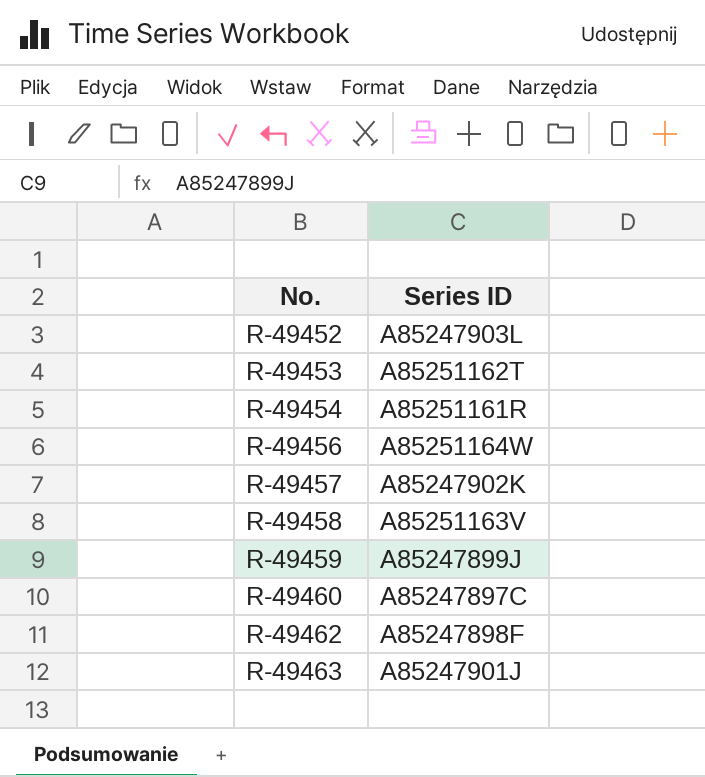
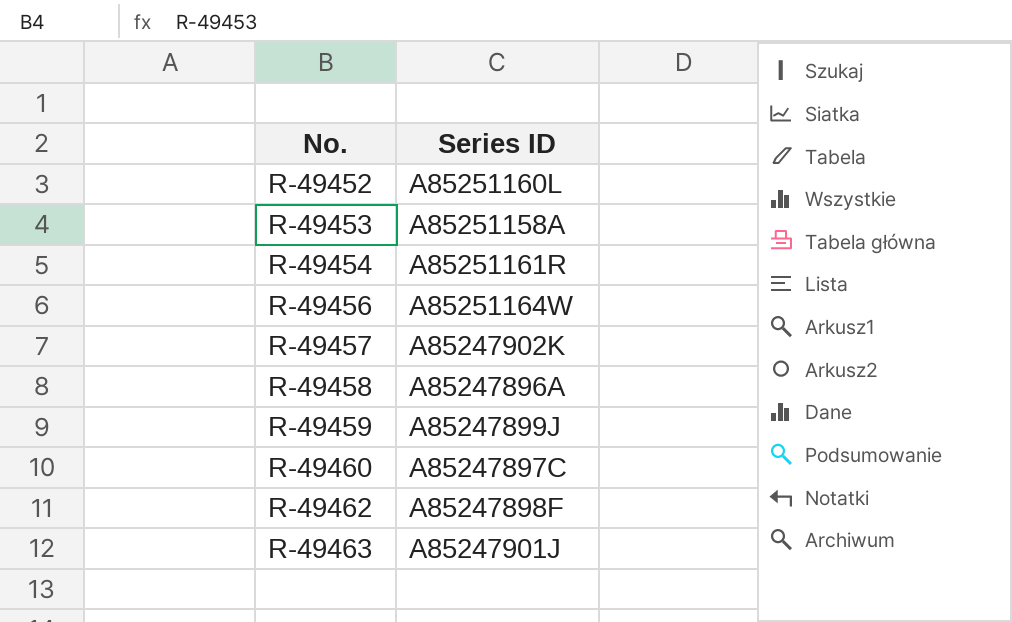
R-49452 | Series ID: A85247903L -> A85251160L
R-49453 | Series ID: A85251162T -> A85251158A
R-49458 | Series ID: A85251163V -> A85247896A

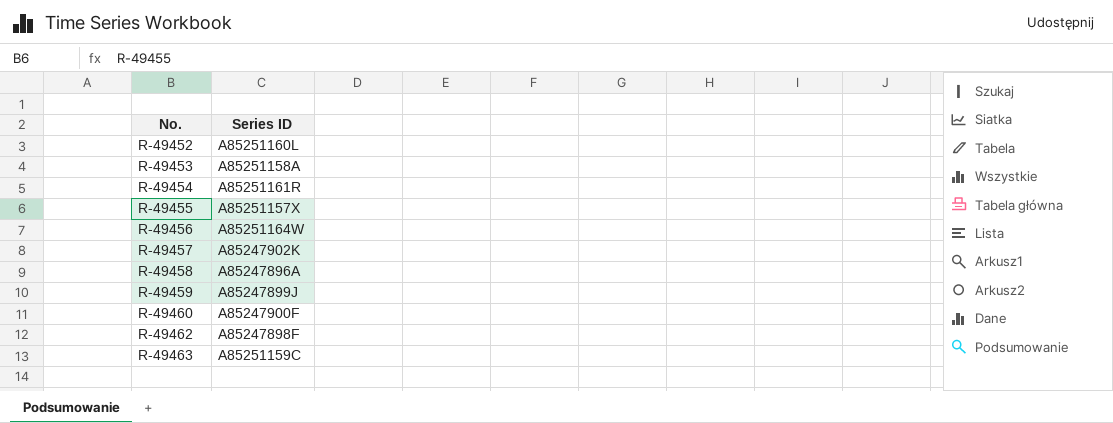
row R-49455: none -> A85251157X
R-49460 | Series ID: A85247897C -> A85247900F
R-49463 | Series ID: A85247901J -> A85251159C

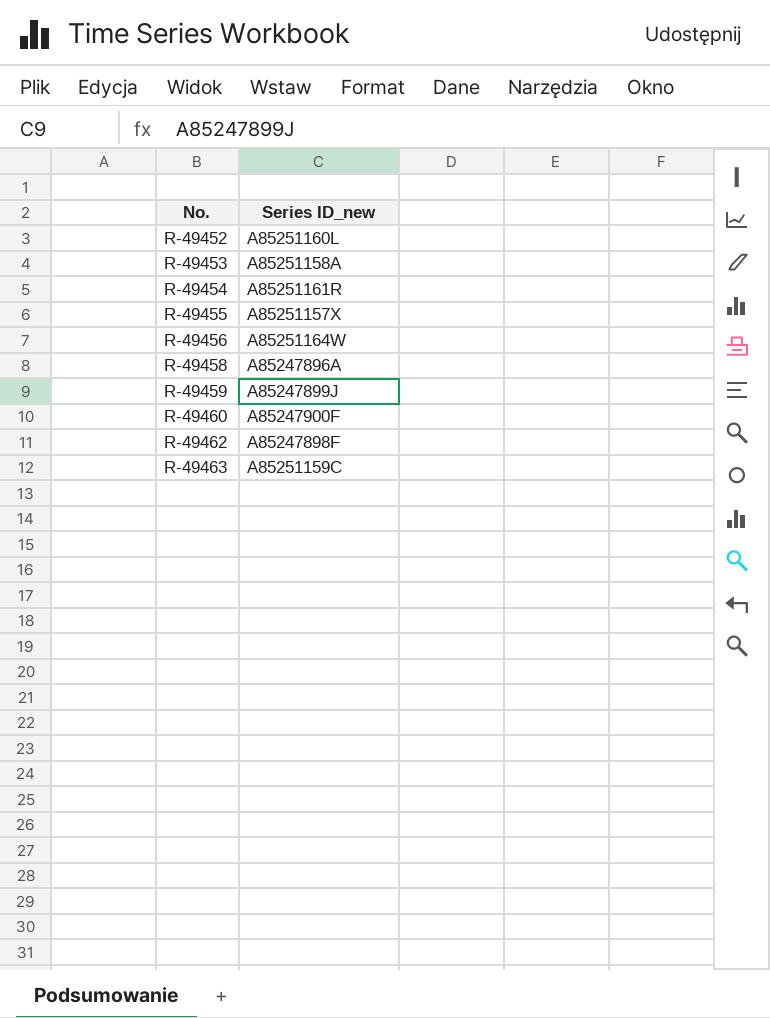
column name: Series ID -> Series ID_new
row R-49457: A85247902K -> none

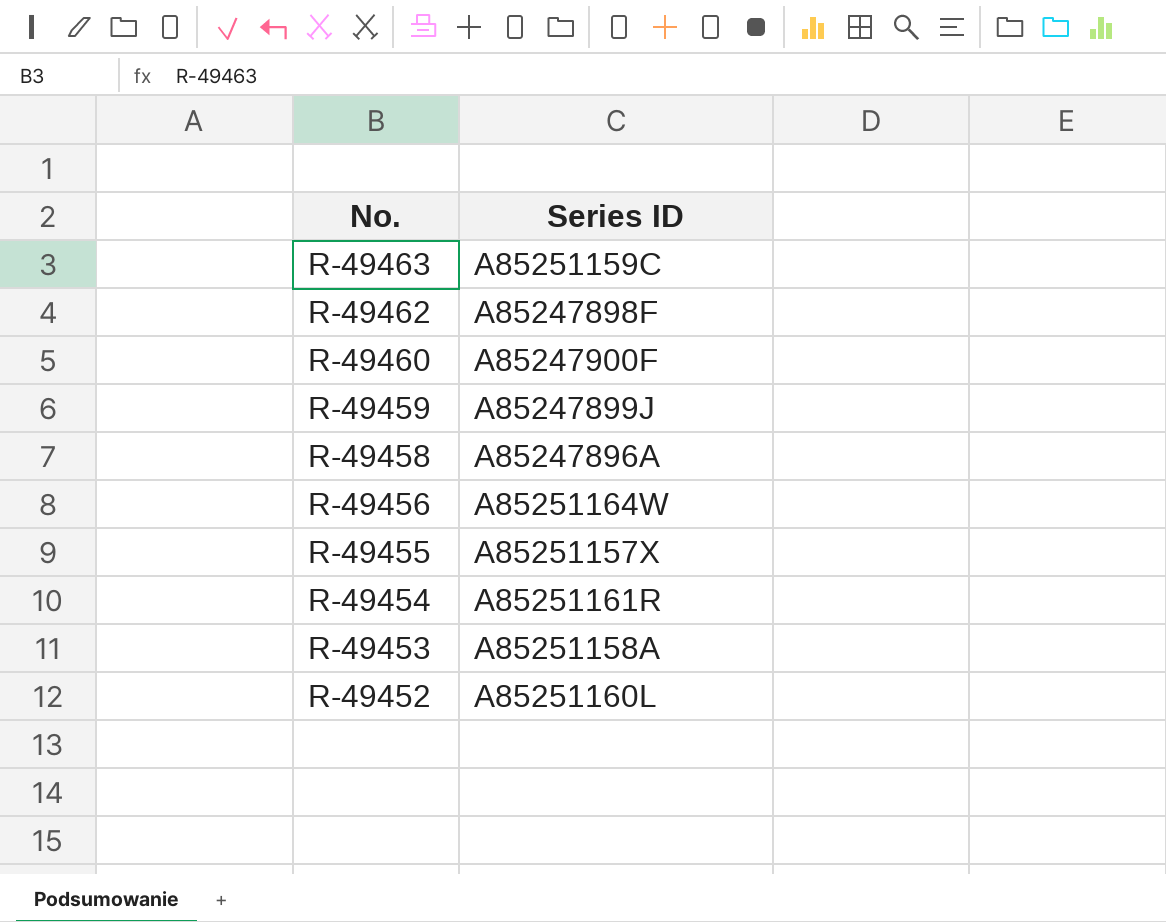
row order: No. ascending -> No. descending
column name: Series ID_new -> Series ID

